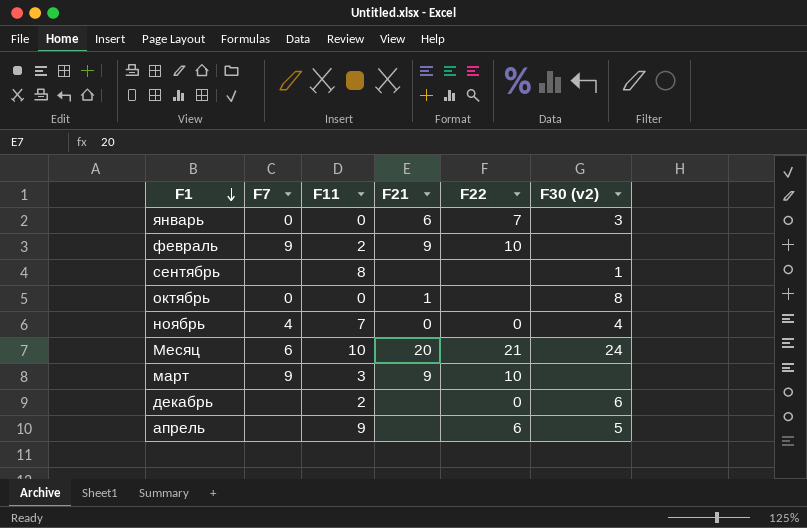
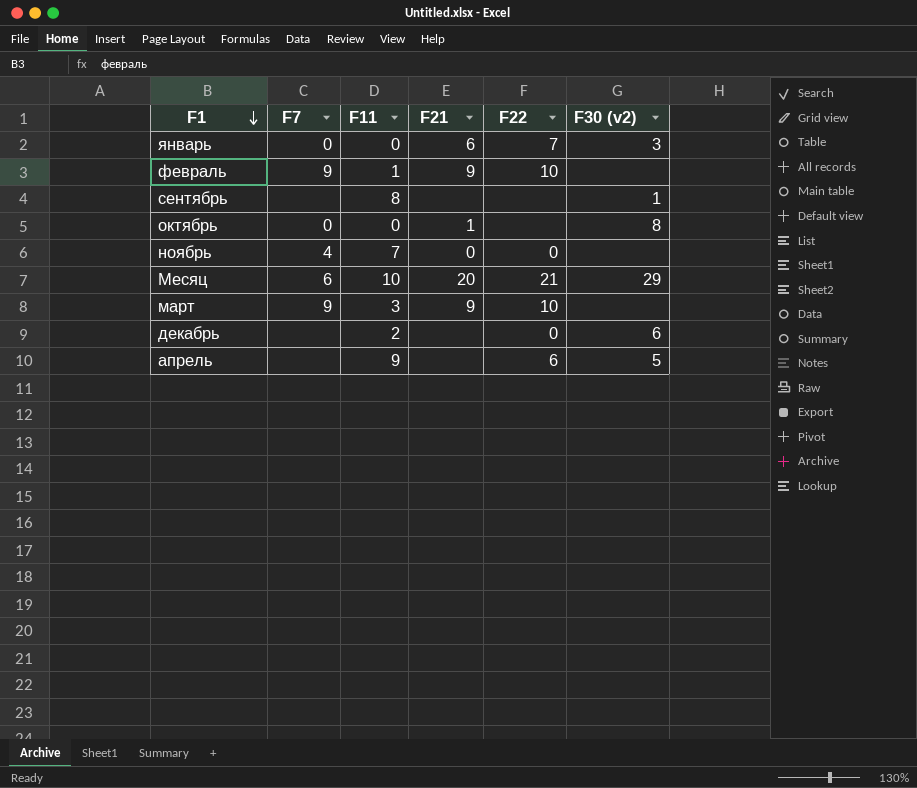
февраль | F11: 2 -> 1
ноябрь | F30 (v2): 4 -> none
Месяц | F30 (v2): 24 -> 29

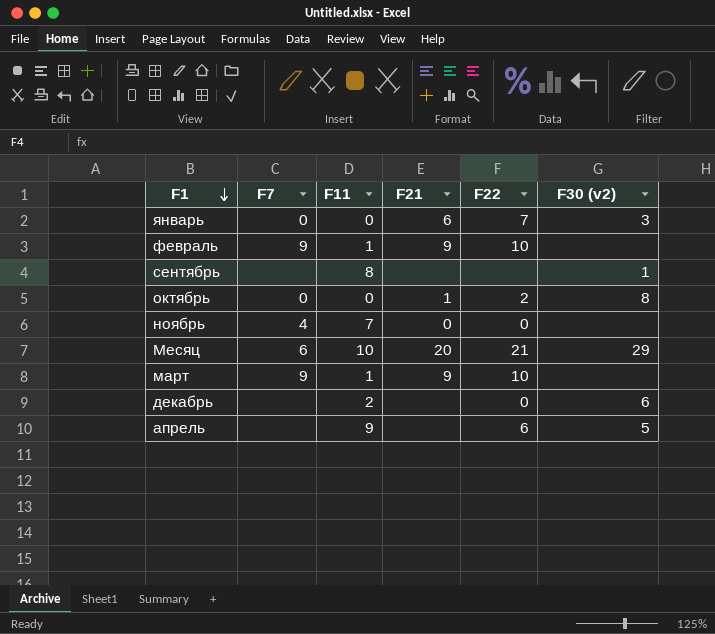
октябрь | F22: none -> 2
март | F11: 3 -> 1

